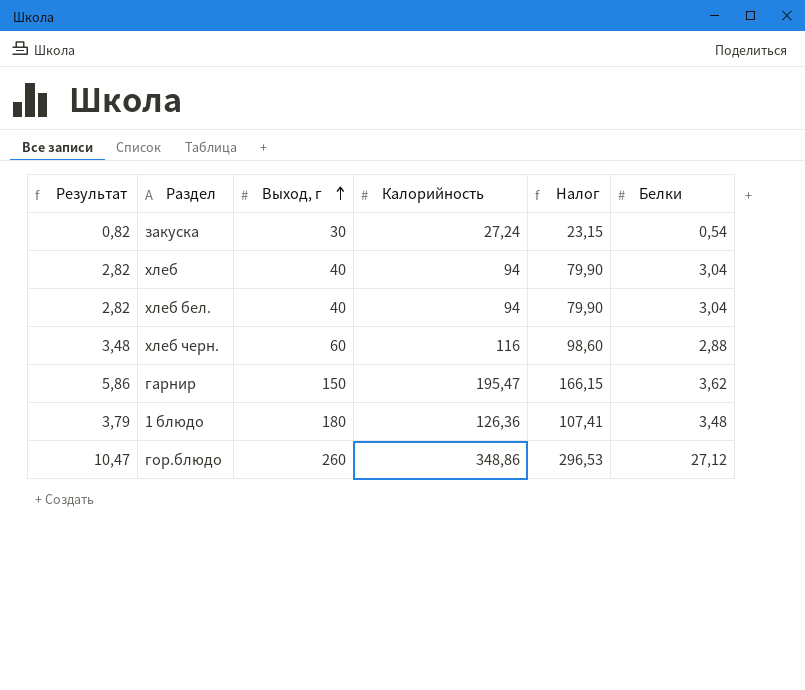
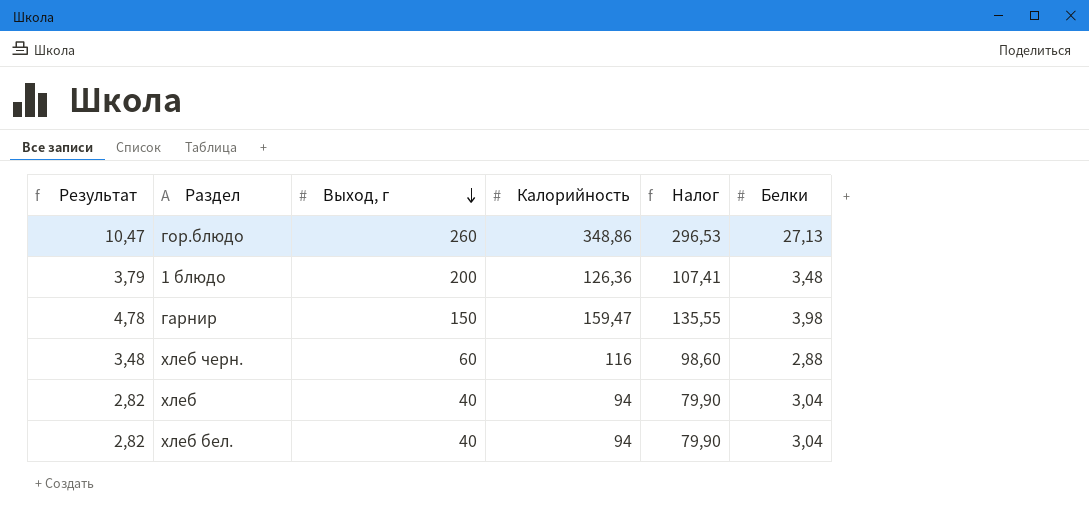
row order: Выход, г ascending -> Выход, г descending
row закуска: 0,82 | 30 | 27,24 | 23,15 | 0,54 -> none
гор.блюдо | Белки: 27,12 -> 27,13
1 блюдо | Выход, г: 180 -> 200
гарнир | Результат: 5,86 -> 4,78
гарнир | Калорийность: 195,47 -> 159,47
гарнир | Налог: 166,15 -> 135,55
гарнир | Белки: 3,62 -> 3,98

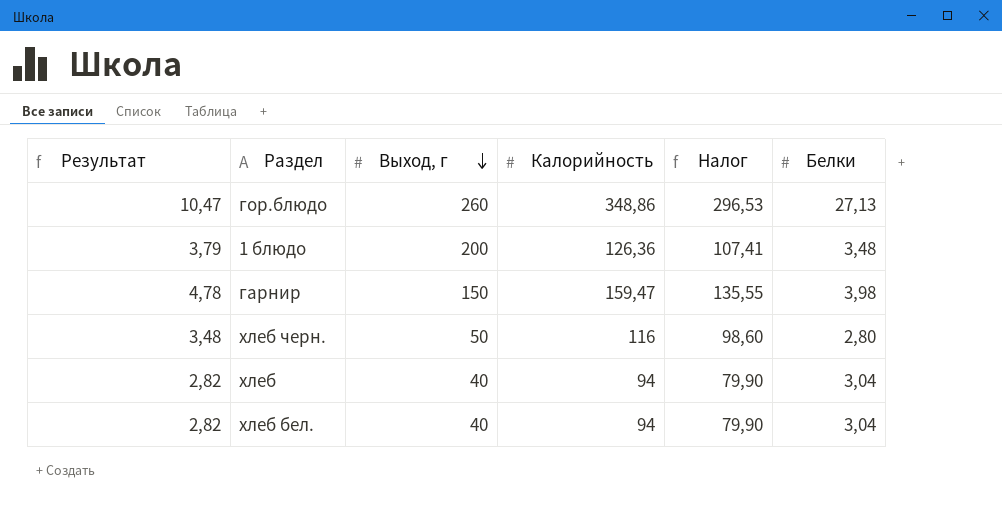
хлеб черн. | Выход, г: 60 -> 50
хлеб черн. | Белки: 2,88 -> 2,80

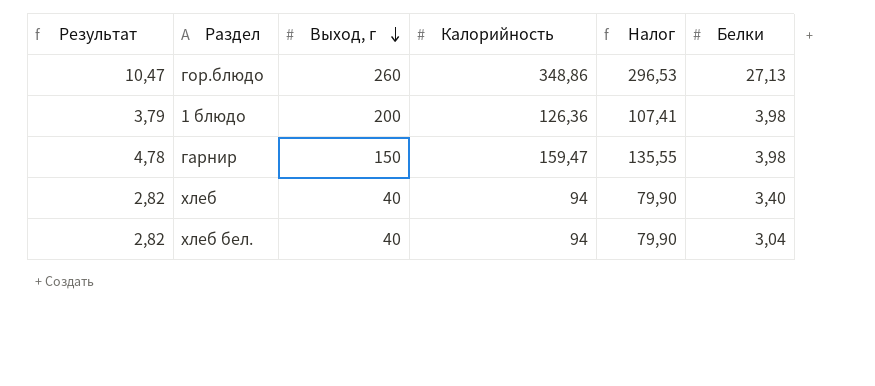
row хлеб черн.: 3,48 | 50 | 116 | 98,60 | 2,80 -> none
1 блюдо | Белки: 3,48 -> 3,98
хлеб | Белки: 3,04 -> 3,40

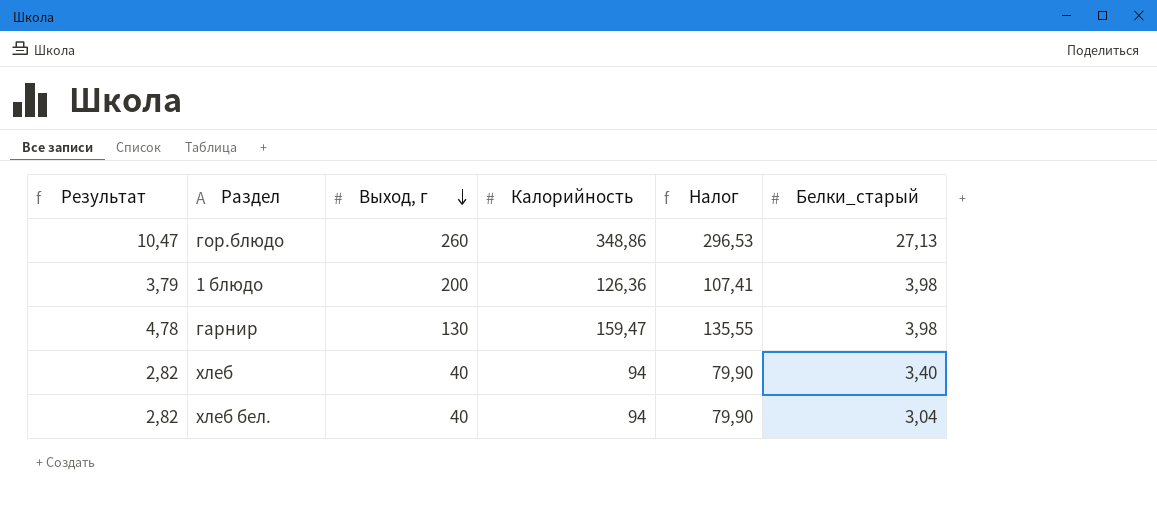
column name: Белки -> Белки_старый
гарнир | Выход, г: 150 -> 130

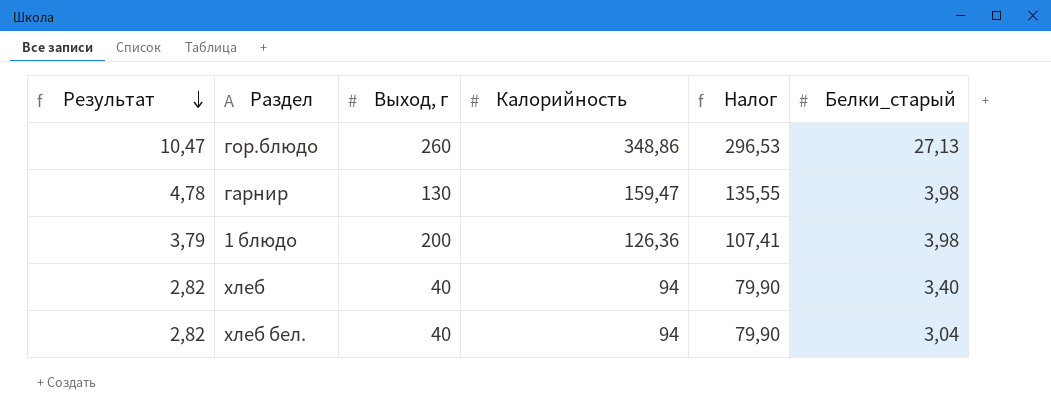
row order: Выход, г descending -> Результат descending

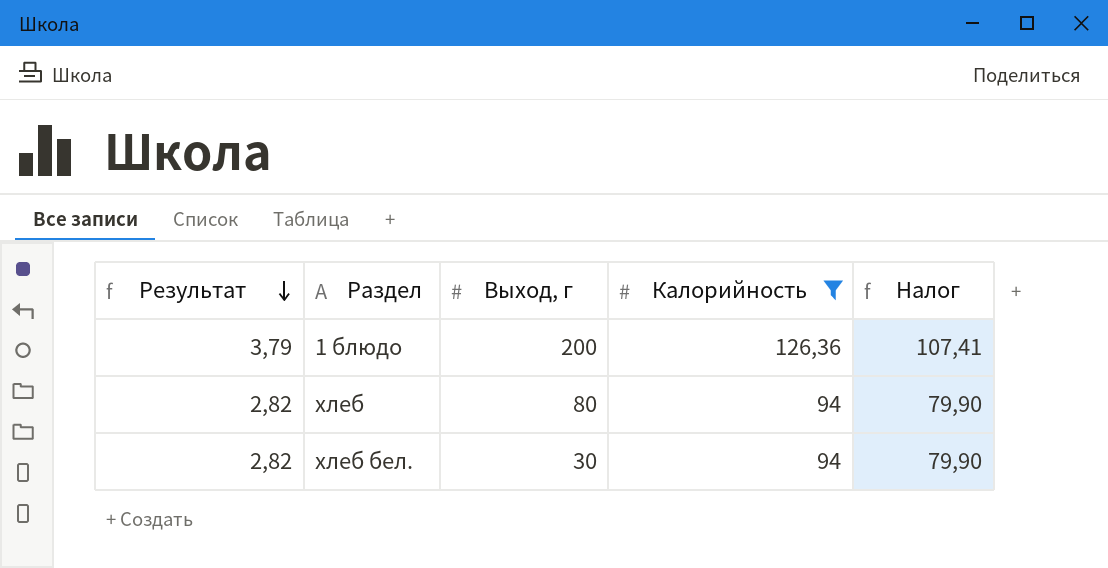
filter: none -> Калорийность <= 126,36
column Белки_старый | position: 6 -> none
хлеб | Выход, г: 40 -> 80
хлеб бел. | Выход, г: 40 -> 30

